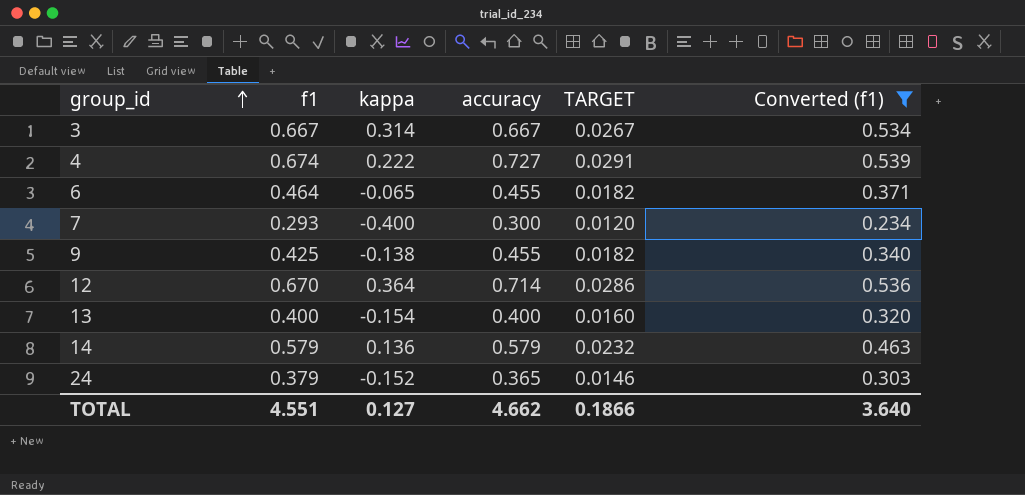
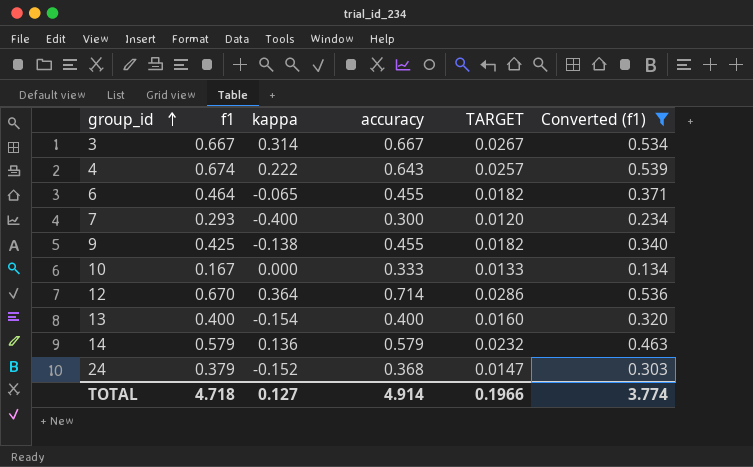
4 | accuracy: 0.727 -> 0.643
4 | TARGET: 0.0291 -> 0.0257
row 10: none -> 0.167 | 0.000 | 0.333 | 0.0133 | 0.134
24 | accuracy: 0.365 -> 0.368
24 | TARGET: 0.0146 -> 0.0147
TOTAL | f1: 4.551 -> 4.718
TOTAL | accuracy: 4.662 -> 4.914
TOTAL | TARGET: 0.1866 -> 0.1966
TOTAL | Converted (f1): 3.640 -> 3.774

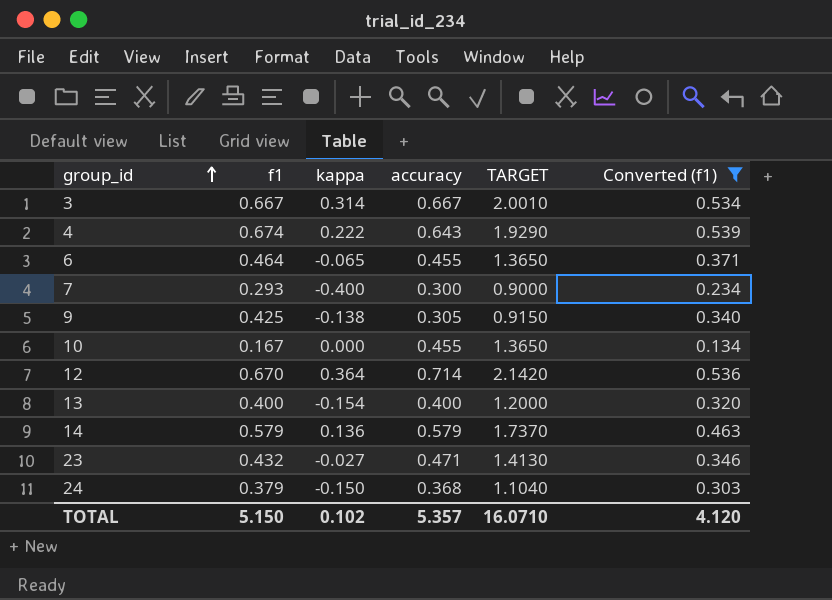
column TARGET | formula: [accuracy] * 0.04 -> [accuracy] * 3
9 | accuracy: 0.455 -> 0.305
10 | accuracy: 0.333 -> 0.455
row 23: none -> 0.432 | -0.027 | 0.471 | 1.4130 | 0.346
24 | kappa: -0.152 -> -0.150
TOTAL | f1: 4.718 -> 5.150
TOTAL | kappa: 0.127 -> 0.102
TOTAL | accuracy: 4.914 -> 5.357
TOTAL | TARGET: 0.1966 -> 16.0710
TOTAL | Converted (f1): 3.774 -> 4.120

